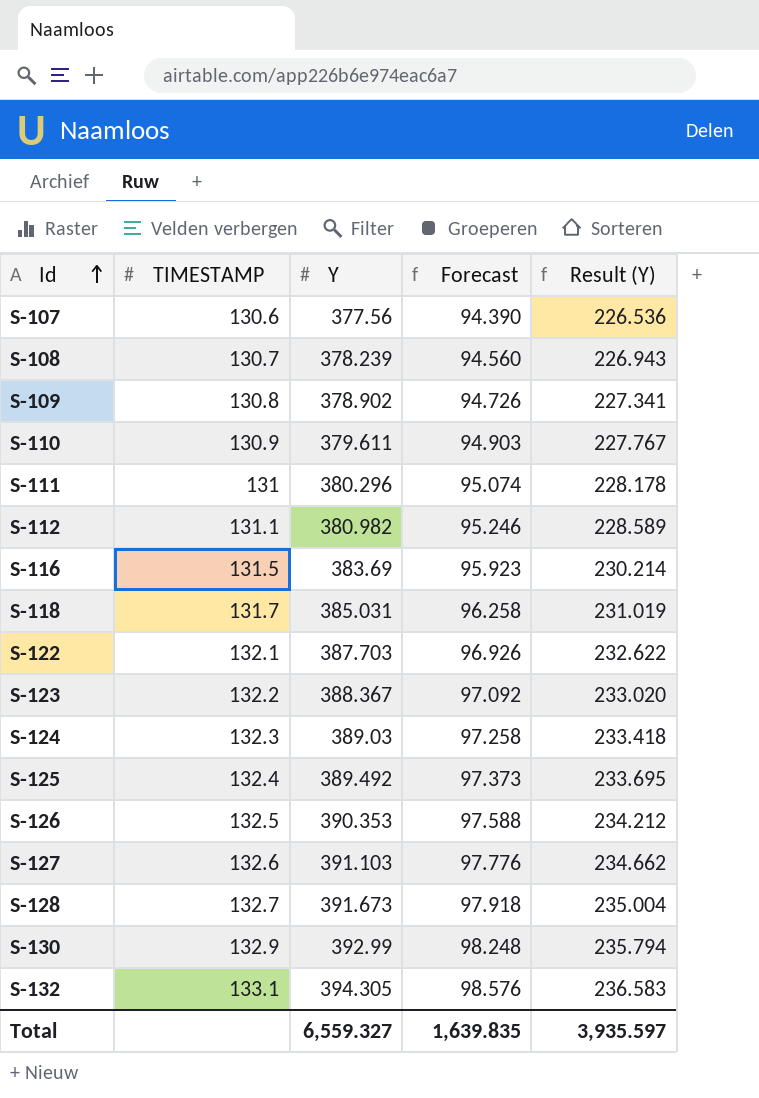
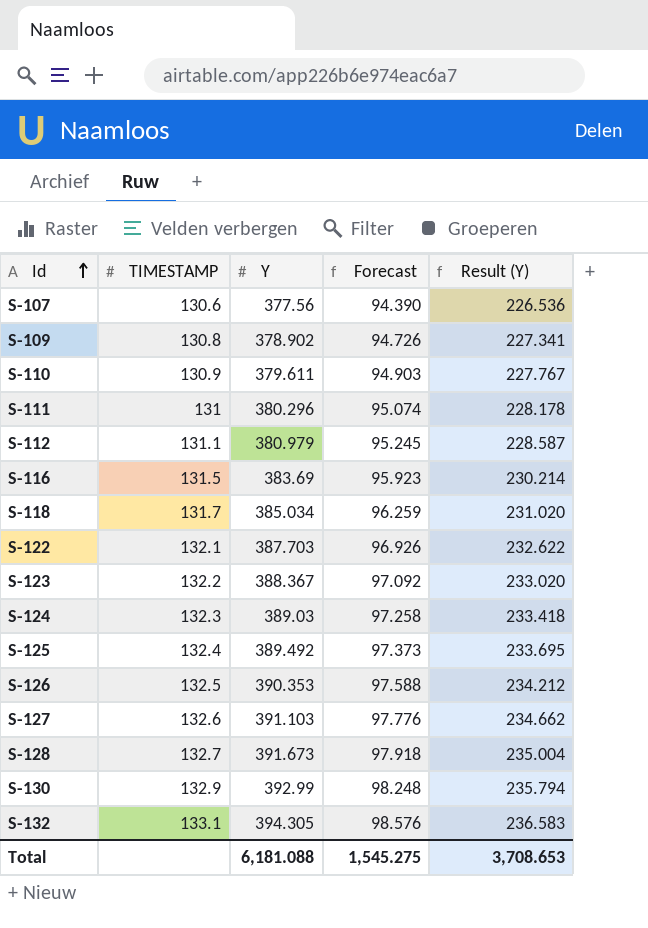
row S-108: 130.7 | 378.239 | 94.560 | 226.943 -> none
S-112 | Y: 380.982 -> 380.979
S-112 | Forecast: 95.246 -> 95.245
S-112 | Result (Y): 228.589 -> 228.587
S-118 | Y: 385.031 -> 385.034
S-118 | Forecast: 96.258 -> 96.259
S-118 | Result (Y): 231.019 -> 231.020
Total | Y: 6,559.327 -> 6,181.088
Total | Forecast: 1,639.835 -> 1,545.275
Total | Result (Y): 3,935.597 -> 3,708.653

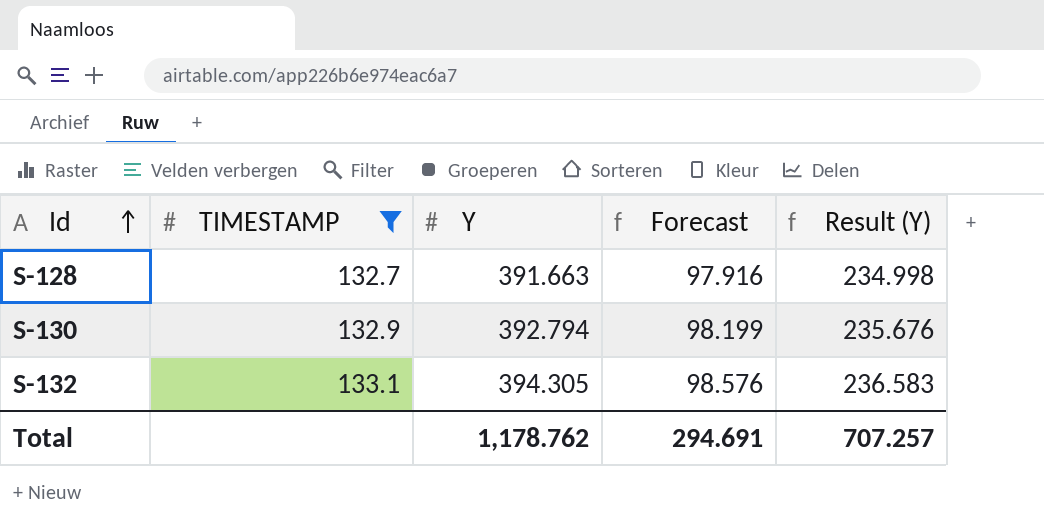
filter: none -> TIMESTAMP >= 132.7
S-128 | Y: 391.673 -> 391.663
S-128 | Forecast: 97.918 -> 97.916
S-128 | Result (Y): 235.004 -> 234.998
S-130 | Y: 392.99 -> 392.794
S-130 | Forecast: 98.248 -> 98.199
S-130 | Result (Y): 235.794 -> 235.676
Total | Y: 6,181.088 -> 1,178.762
Total | Forecast: 1,545.275 -> 294.691
Total | Result (Y): 3,708.653 -> 707.257

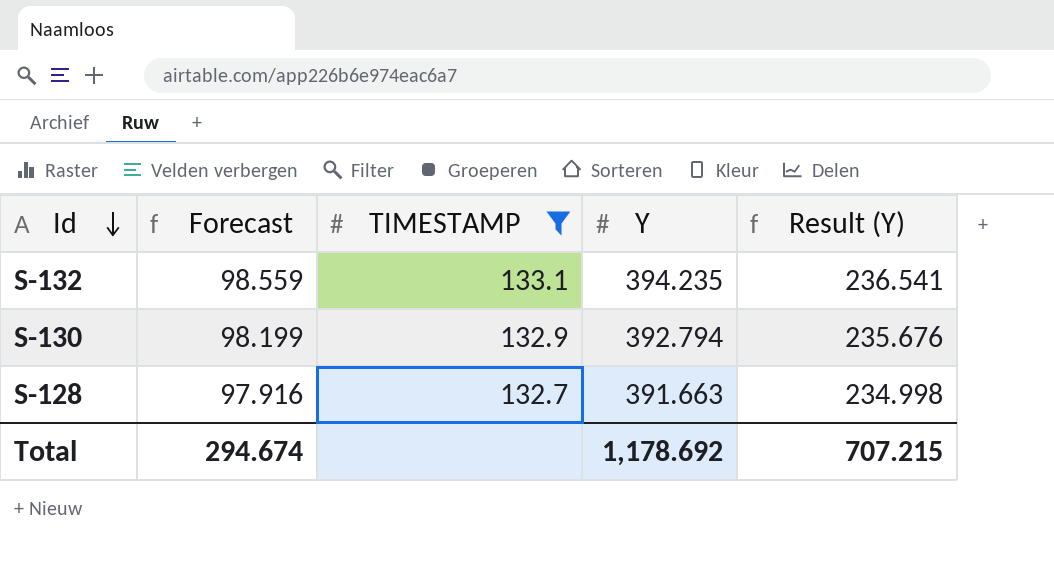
row order: Id ascending -> Id descending
column Forecast | position: 4 -> 2
S-132 | Forecast: 98.576 -> 98.559
S-132 | Y: 394.305 -> 394.235
S-132 | Result (Y): 236.583 -> 236.541
Total | Forecast: 294.691 -> 294.674
Total | Y: 1,178.762 -> 1,178.692
Total | Result (Y): 707.257 -> 707.215

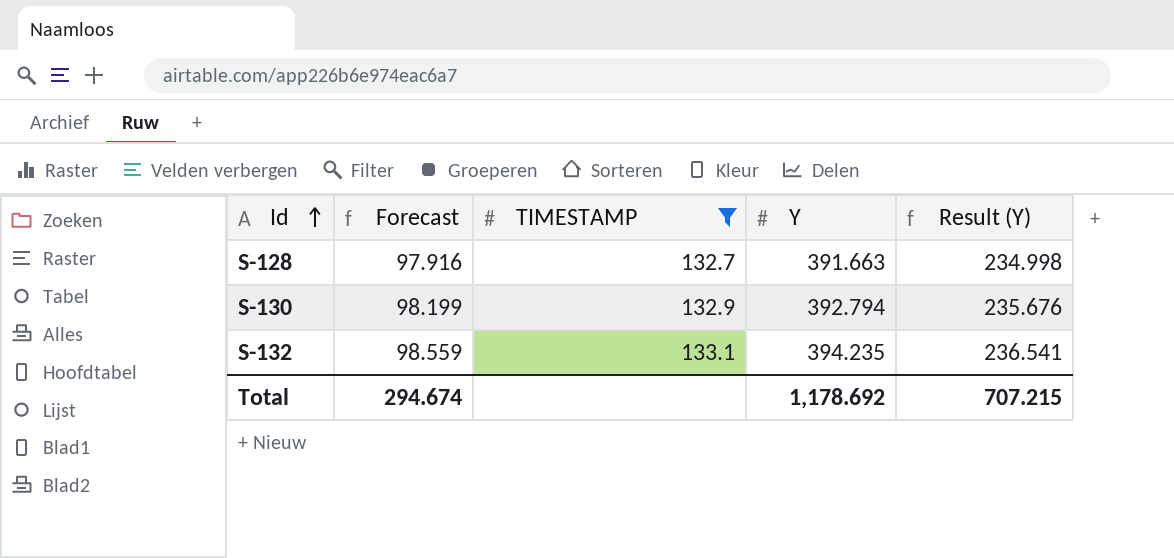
row order: Id descending -> Id ascending

